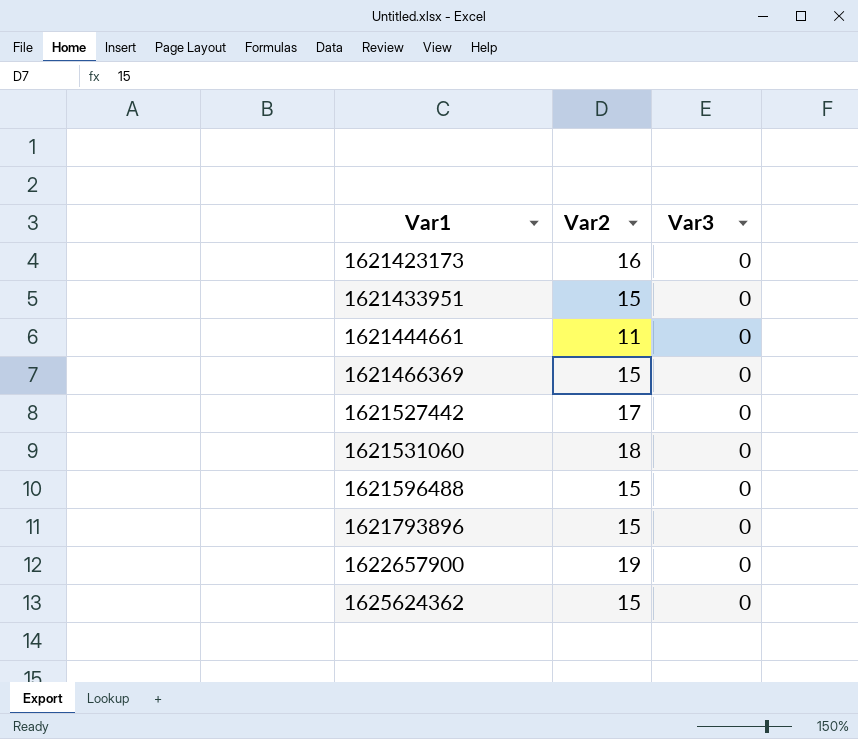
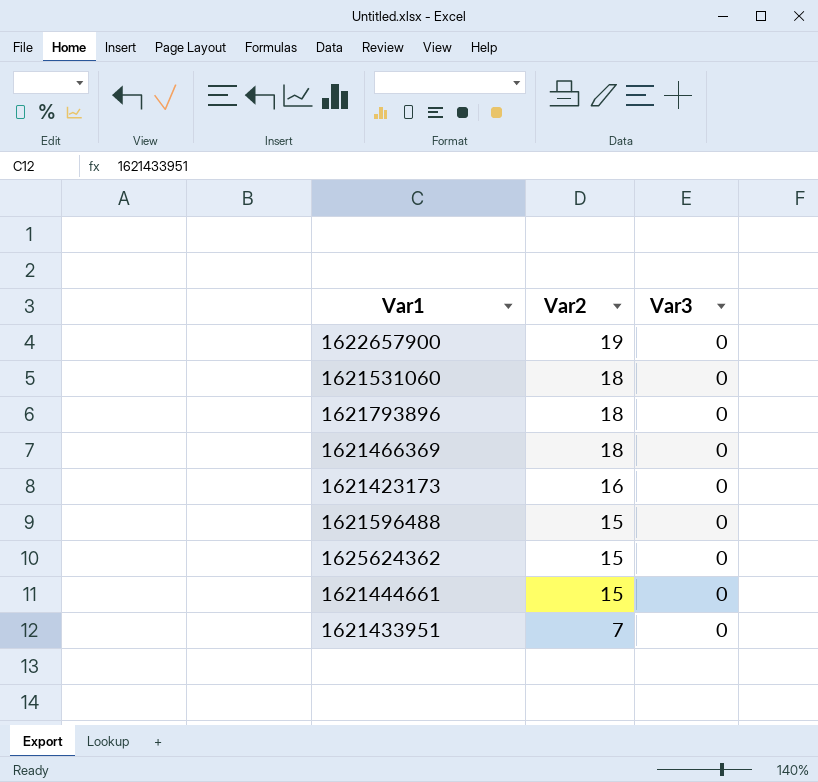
row order: Var1 ascending -> Var2 descending
row 1621527442: 17 | 0 -> none
1621793896 | Var2: 15 -> 18
1621466369 | Var2: 15 -> 18
1621444661 | Var2: 11 -> 15
1621433951 | Var2: 15 -> 7

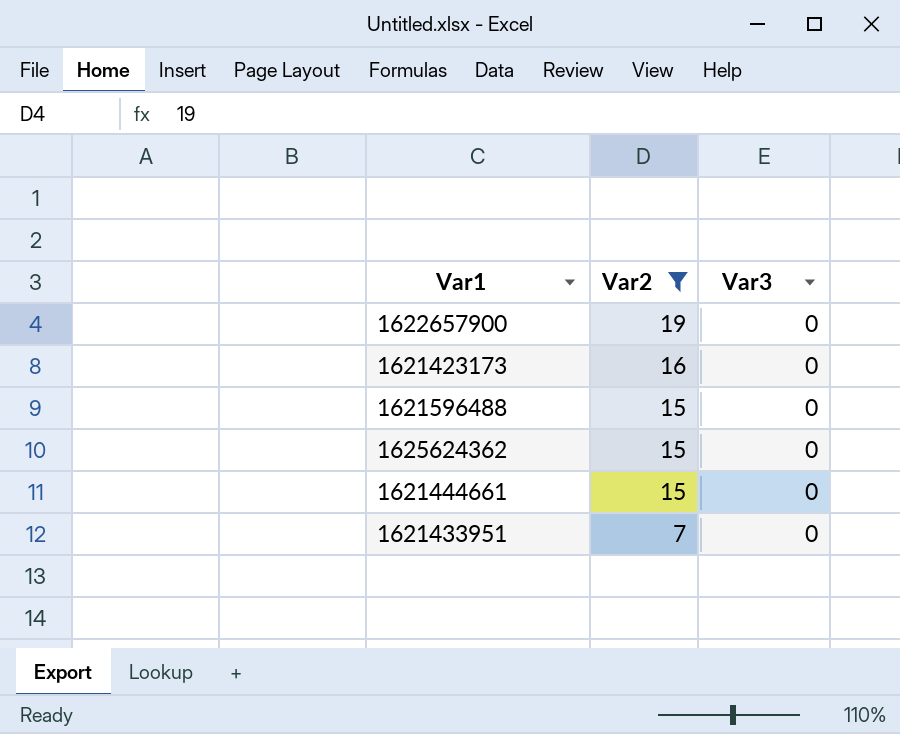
filter: none -> Var2 != 18

